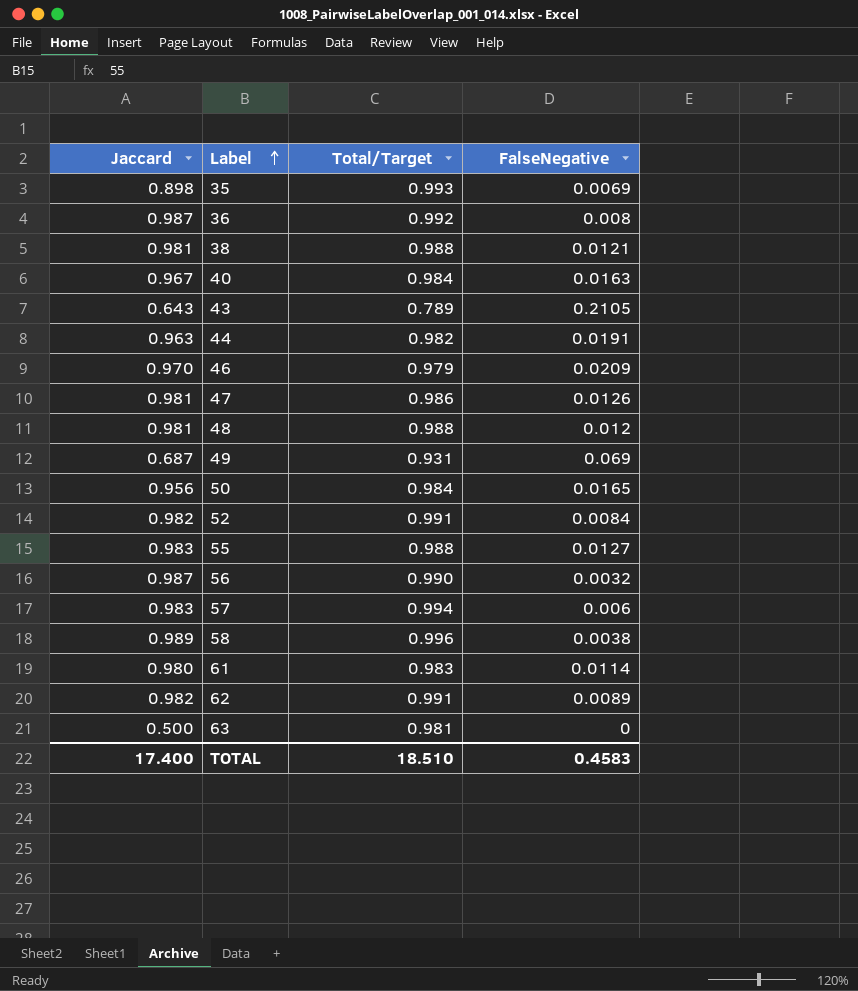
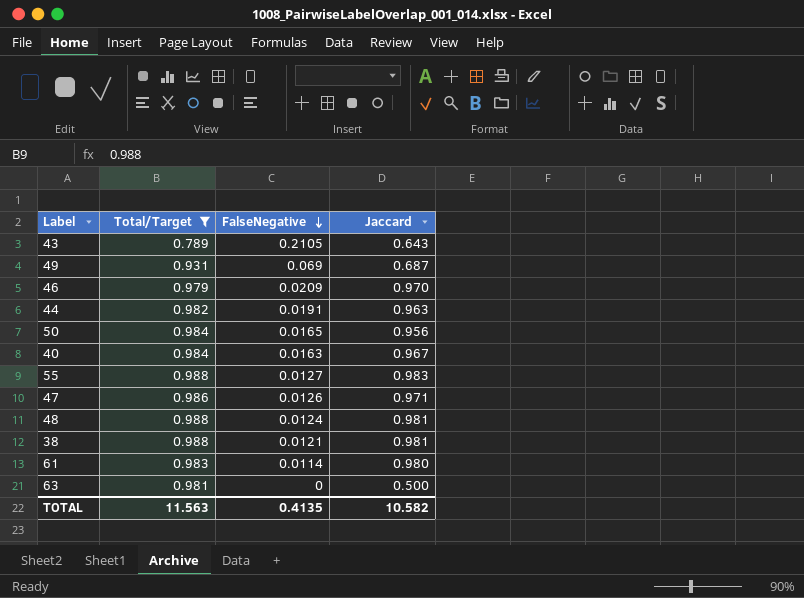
filter: none -> Total/Target <= 0.988
row order: Label ascending -> FalseNegative descending
column Jaccard | position: 1 -> 4
47 | Jaccard: 0.981 -> 0.971
48 | FalseNegative: 0.012 -> 0.0124
TOTAL | Total/Target: 18.510 -> 11.563
TOTAL | FalseNegative: 0.4583 -> 0.4135
TOTAL | Jaccard: 17.400 -> 10.582

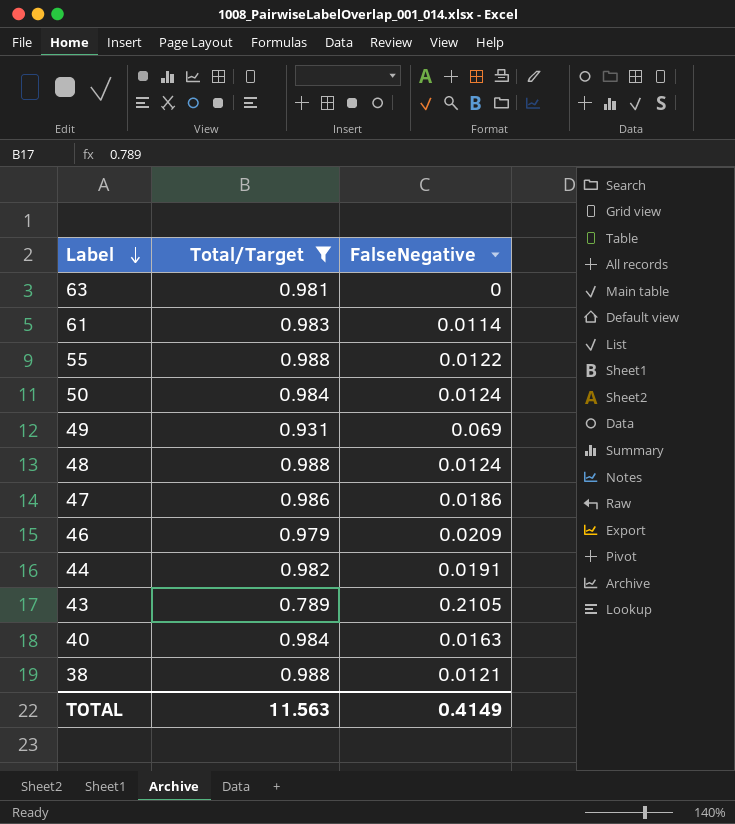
row order: FalseNegative descending -> Label descending
column Jaccard | position: 4 -> none
55 | FalseNegative: 0.0127 -> 0.0122
50 | FalseNegative: 0.0165 -> 0.0124
47 | FalseNegative: 0.0126 -> 0.0186
TOTAL | FalseNegative: 0.4135 -> 0.4149

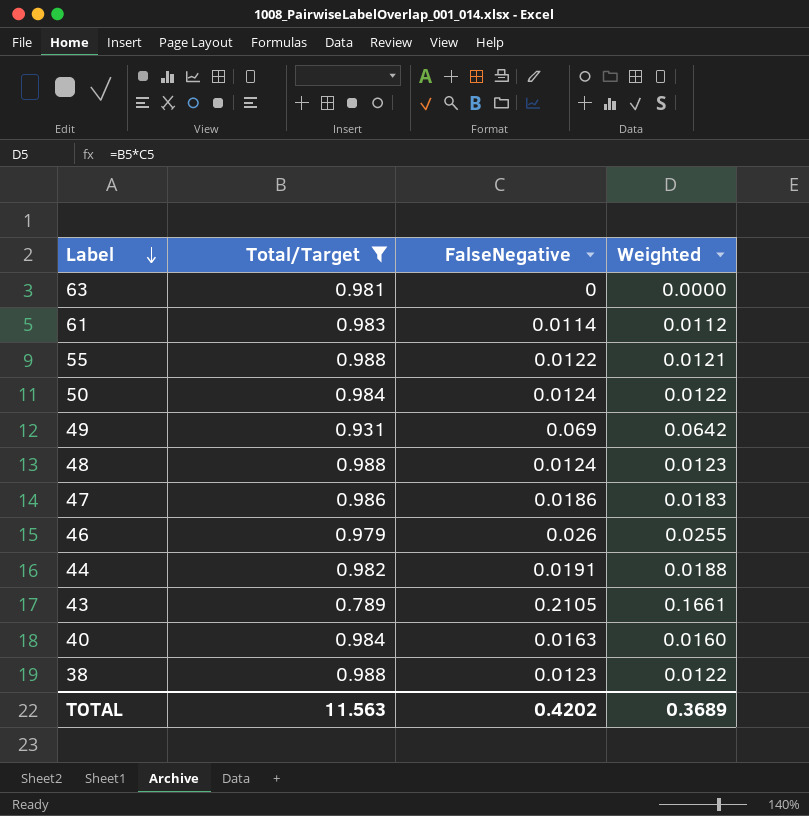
column Weighted | formula: none -> [Total/Target] * [FalseNegative]
46 | FalseNegative: 0.0209 -> 0.026
38 | FalseNegative: 0.0121 -> 0.0123
TOTAL | FalseNegative: 0.4149 -> 0.4202

